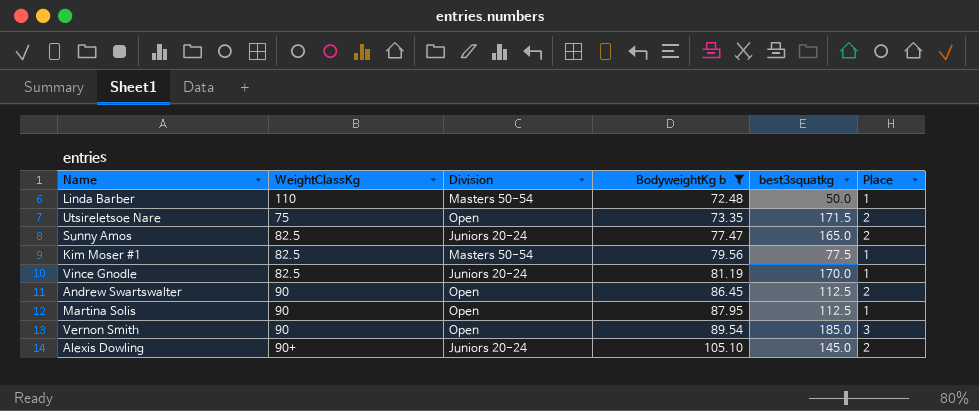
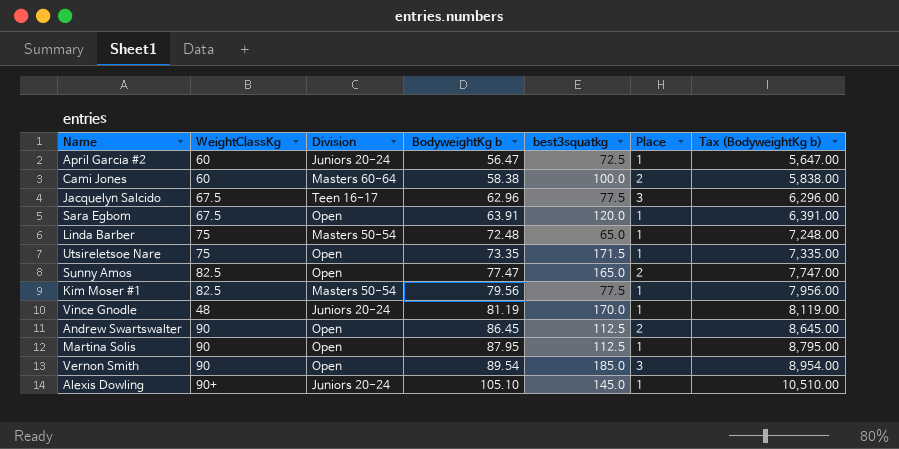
filter: BodyweightKg b >= 72.48 -> none
column Tax (BodyweightKg b) | formula: none -> [BodyweightKg b] * 100
Linda Barber | WeightClassKg: 110 -> 75
Linda Barber | best3squatkg: 50.0 -> 65.0
Utsireletsoe Nare | Place: 2 -> 1
Sunny Amos | Division: Juniors 20-24 -> Open
Vince Gnodle | WeightClassKg: 82.5 -> 48
Alexis Dowling | Place: 2 -> 1

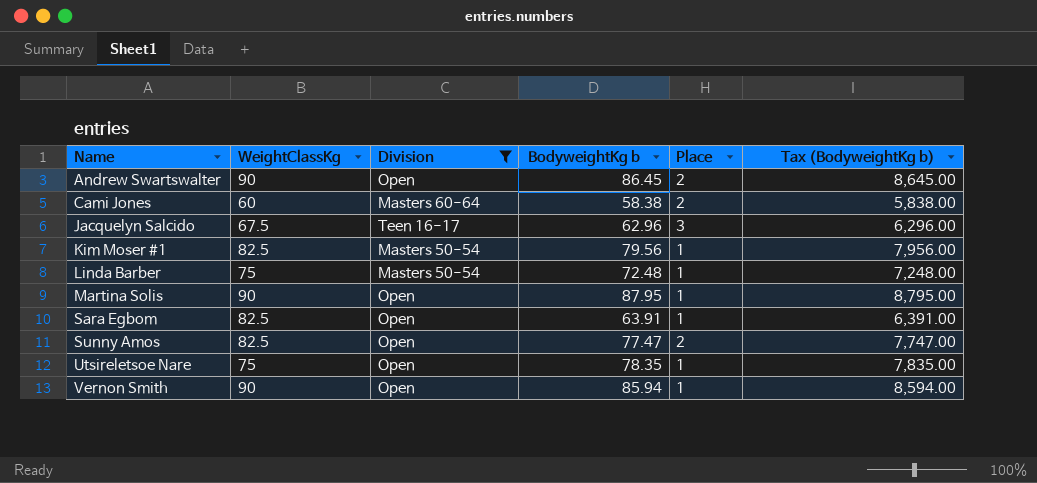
filter: none -> Division != Juniors 20-24
row order: BodyweightKg b ascending -> Name ascending
column best3squatkg | position: 5 -> none
Sara Egbom | WeightClassKg: 67.5 -> 82.5
Utsireletsoe Nare | BodyweightKg b: 73.35 -> 78.35
Utsireletsoe Nare | Tax (BodyweightKg b): 7,335.00 -> 7,835.00
Vernon Smith | BodyweightKg b: 89.54 -> 85.94
Vernon Smith | Place: 3 -> 1
Vernon Smith | Tax (BodyweightKg b): 8,954.00 -> 8,594.00

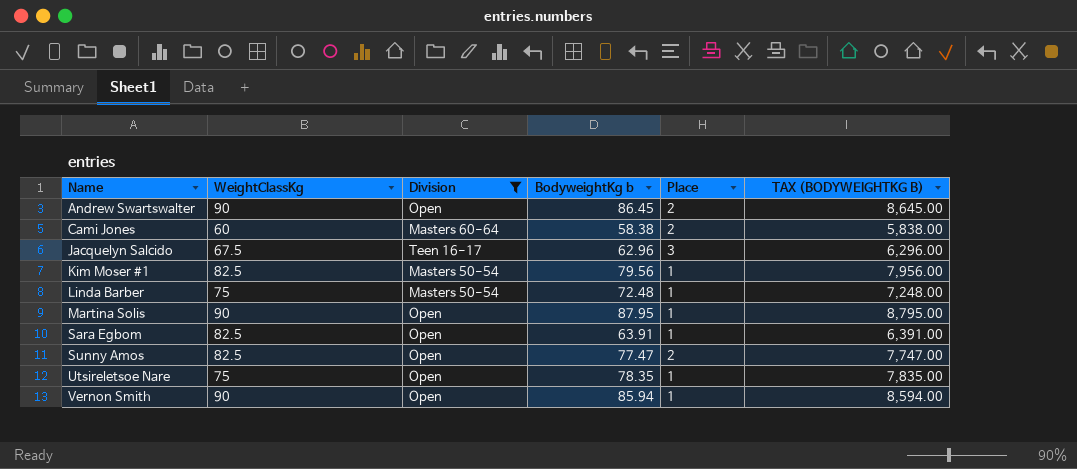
column name: Tax (BodyweightKg b) -> TAX (BODYWEIGHTKG B)

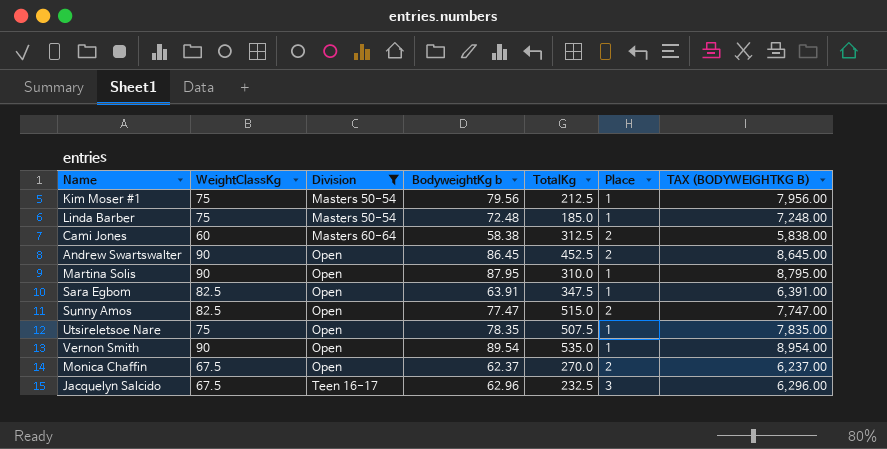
row order: Name ascending -> Division ascending
column TotalKg | position: none -> 5
Kim Moser #1 | WeightClassKg: 82.5 -> 75
Vernon Smith | BodyweightKg b: 85.94 -> 89.54
Vernon Smith | TAX (BODYWEIGHTKG B): 8,594.00 -> 8,954.00
row Monica Chaffin: none -> 67.5 | Open | 62.37 | 270.0 | 2 | 6,237.00

